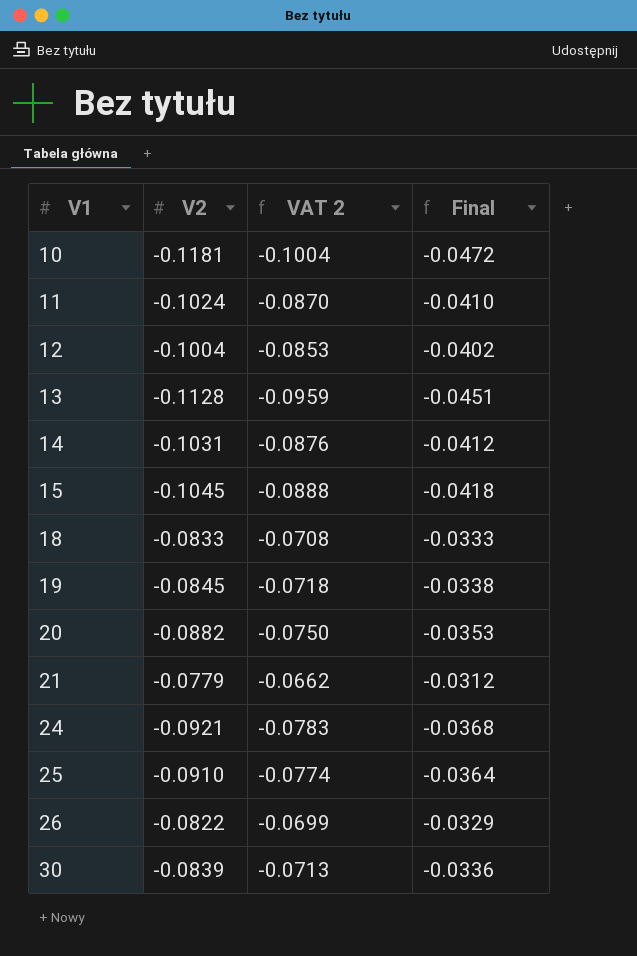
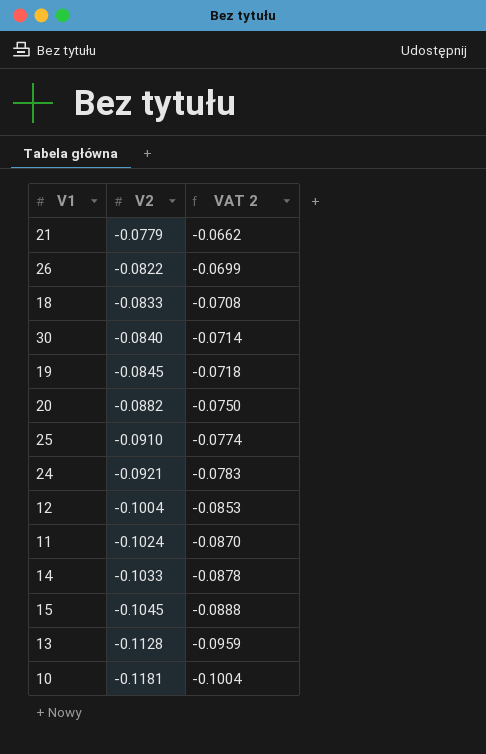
row order: V1 ascending -> V2 descending
column Final | formula: [V2] * 0.4 -> none
30 | V2: -0.0839 -> -0.0840
30 | VAT 2: -0.0713 -> -0.0714
14 | V2: -0.1031 -> -0.1033
14 | VAT 2: -0.0876 -> -0.0878

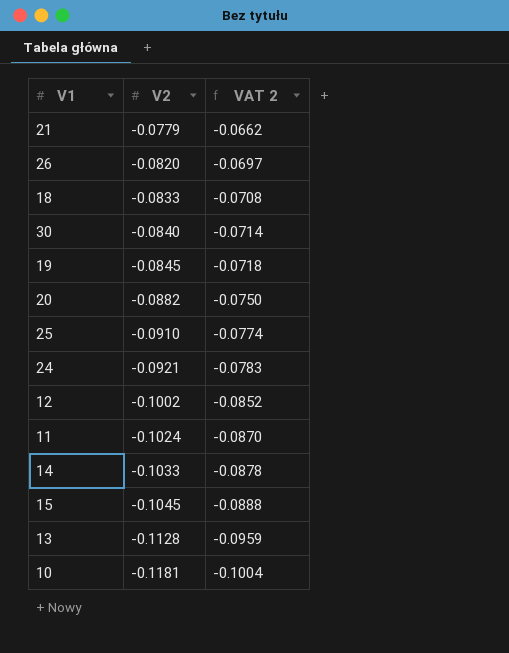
26 | V2: -0.0822 -> -0.0820
26 | VAT 2: -0.0699 -> -0.0697
12 | V2: -0.1004 -> -0.1002
12 | VAT 2: -0.0853 -> -0.0852

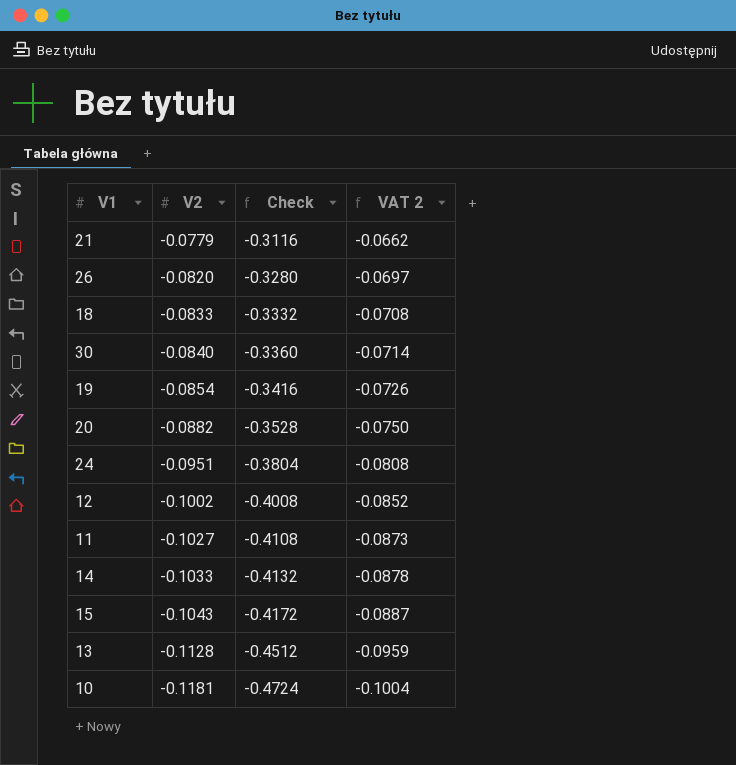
column Check | formula: none -> [V2] * 4
row 25: -0.0910 | -0.0774 -> none
19 | V2: -0.0845 -> -0.0854
19 | VAT 2: -0.0718 -> -0.0726
24 | V2: -0.0921 -> -0.0951
24 | VAT 2: -0.0783 -> -0.0808
11 | V2: -0.1024 -> -0.1027
11 | VAT 2: -0.0870 -> -0.0873
15 | V2: -0.1045 -> -0.1043
15 | VAT 2: -0.0888 -> -0.0887

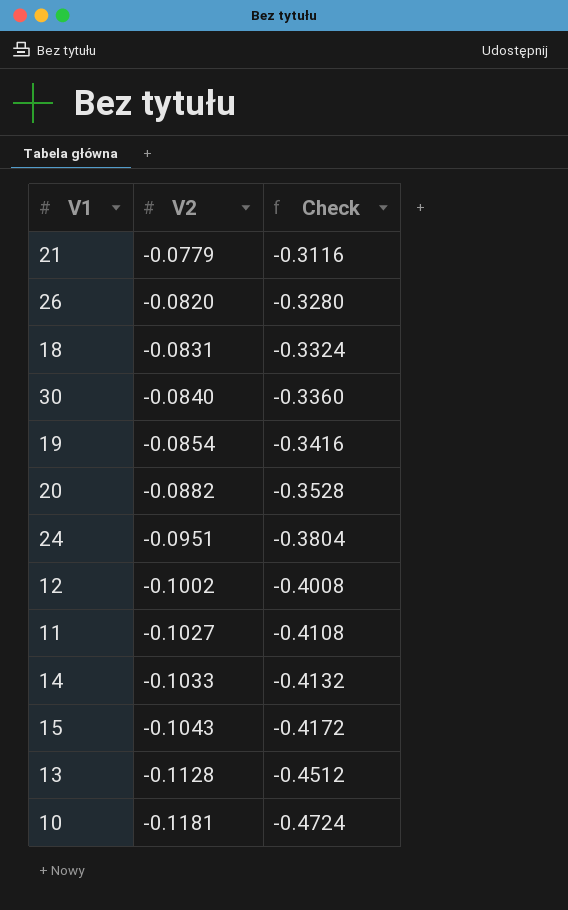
column VAT 2 | formula: [V2] * 0.85 -> none
18 | V2: -0.0833 -> -0.0831
18 | Check: -0.3332 -> -0.3324

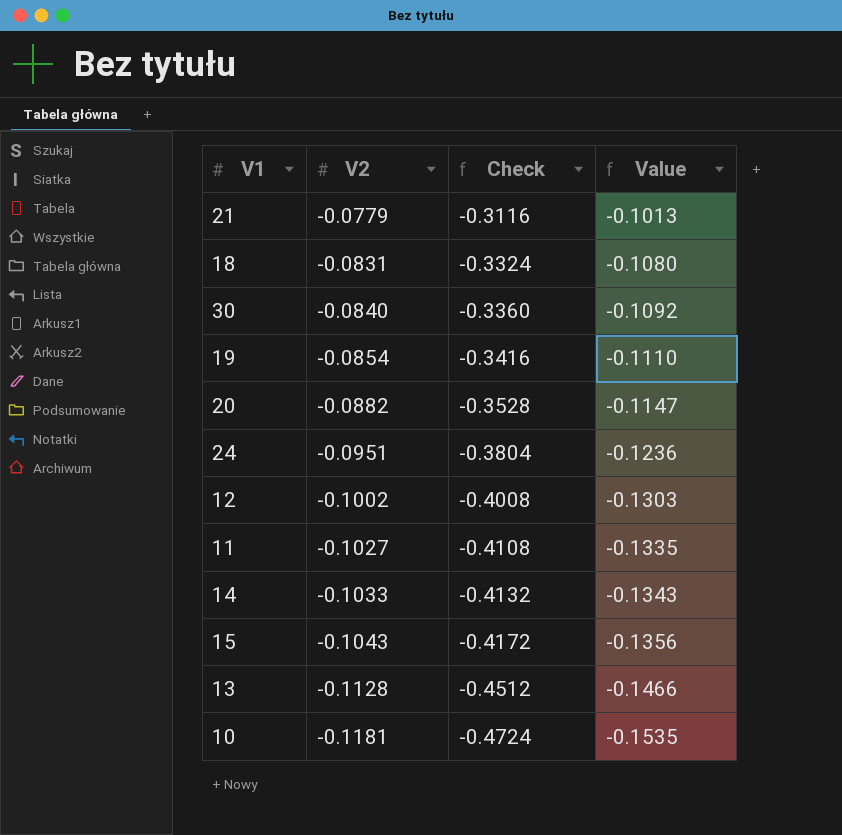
column Value | formula: none -> [V2] * 1.3
row 26: -0.0820 | -0.3280 -> none

